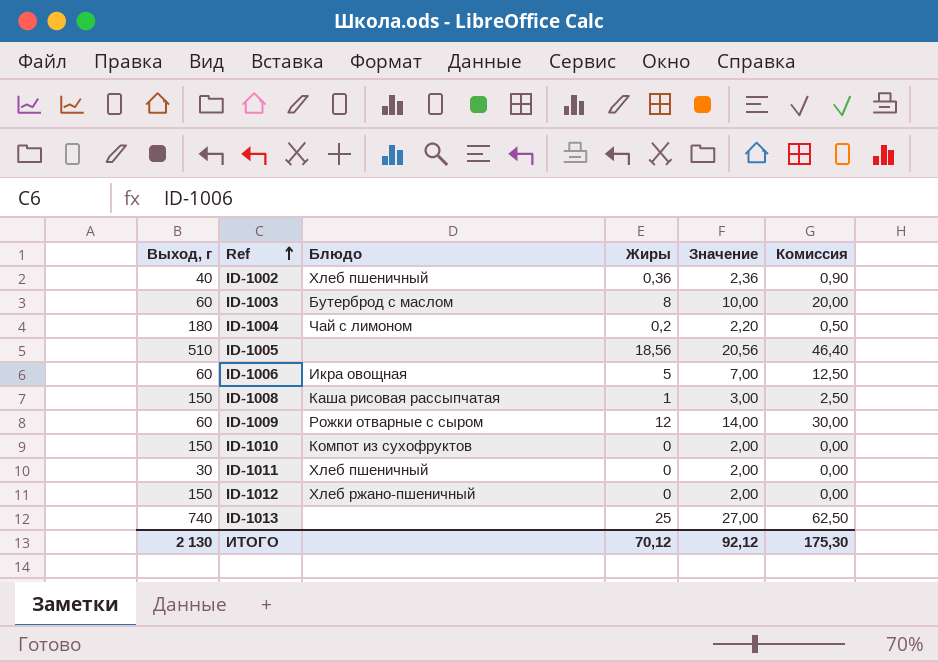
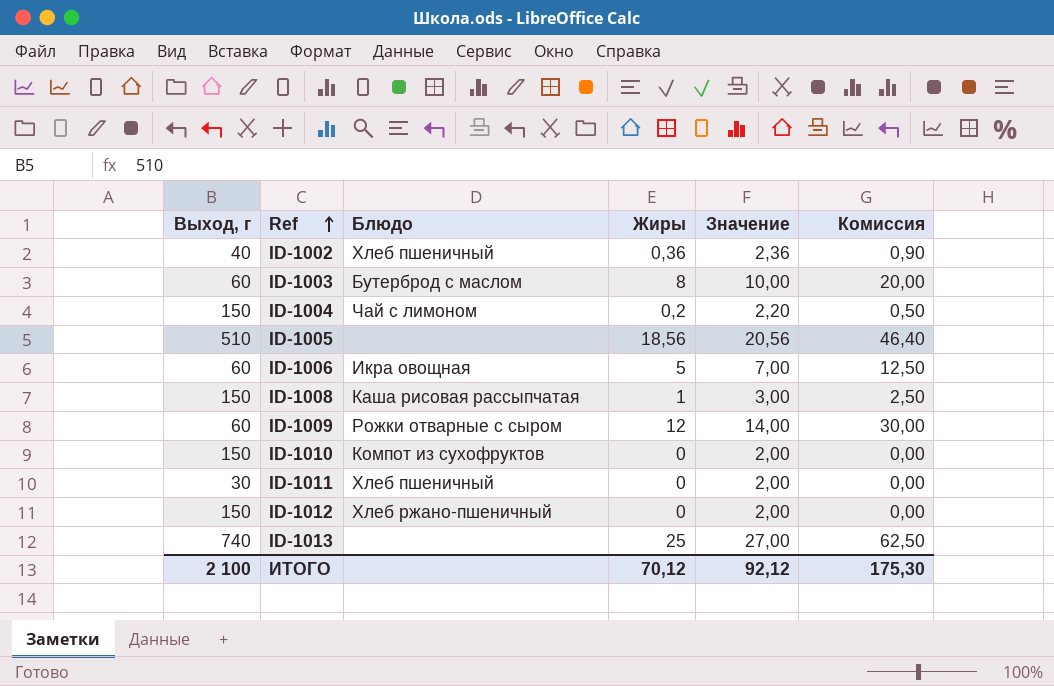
ID-1004 | Выход, г: 180 -> 150
ИТОГО | Выход, г: 2 130 -> 2 100

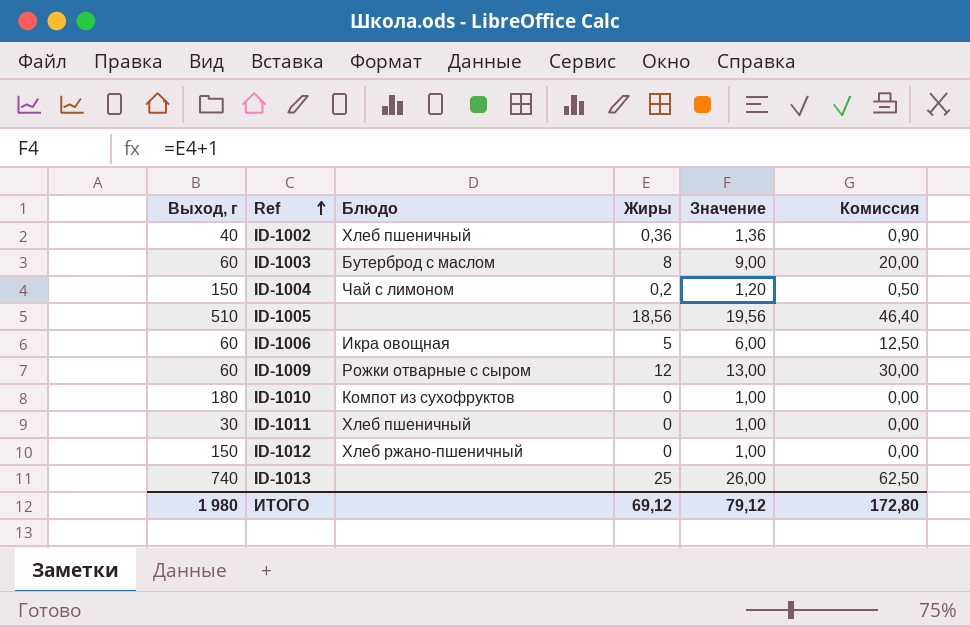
column Значение | formula: [Жиры] + 2 -> [Жиры] + 1
row ID-1008: 150 | Каша рисовая рассыпчатая | 1 | 3,00 | 2,50 -> none
ID-1010 | Выход, г: 150 -> 180
ИТОГО | Выход, г: 2 100 -> 1 980
ИТОГО | Жиры: 70,12 -> 69,12
ИТОГО | Значение: 92,12 -> 79,12
ИТОГО | Комиссия: 175,30 -> 172,80

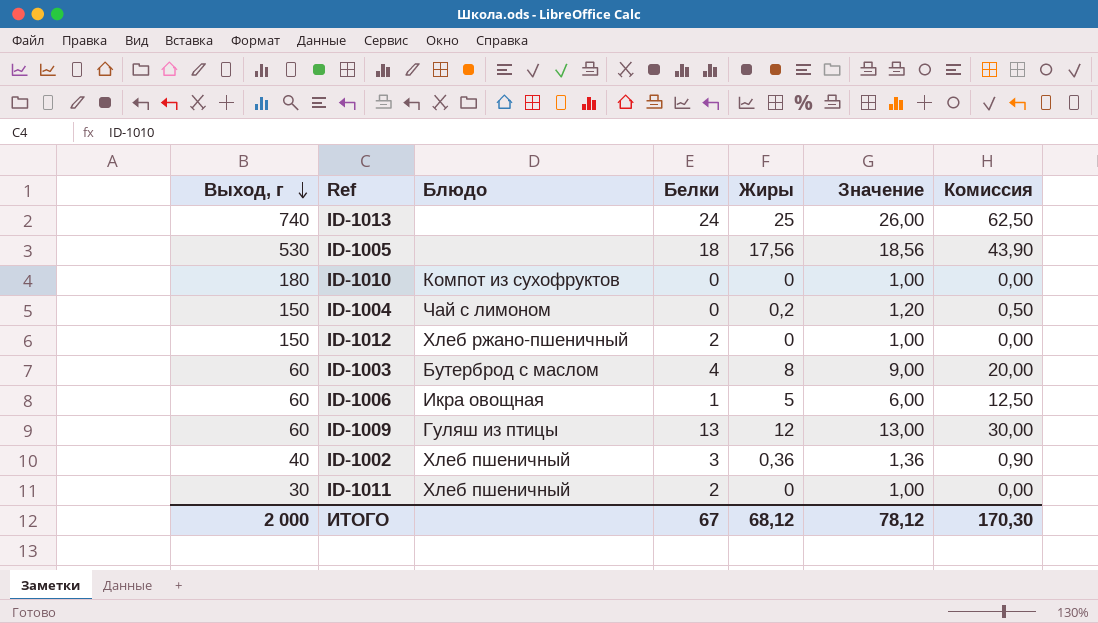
row order: Ref ascending -> Выход, г descending
column Белки | position: none -> 4
ID-1005 | Выход, г: 510 -> 530
ID-1005 | Жиры: 18,56 -> 17,56
ID-1005 | Значение: 19,56 -> 18,56
ID-1005 | Комиссия: 46,40 -> 43,90
ID-1009 | Блюдо: Рожки отварные с сыром -> Гуляш из птицы
ИТОГО | Выход, г: 1 980 -> 2 000
ИТОГО | Жиры: 69,12 -> 68,12
ИТОГО | Значение: 79,12 -> 78,12
ИТОГО | Комиссия: 172,80 -> 170,30

